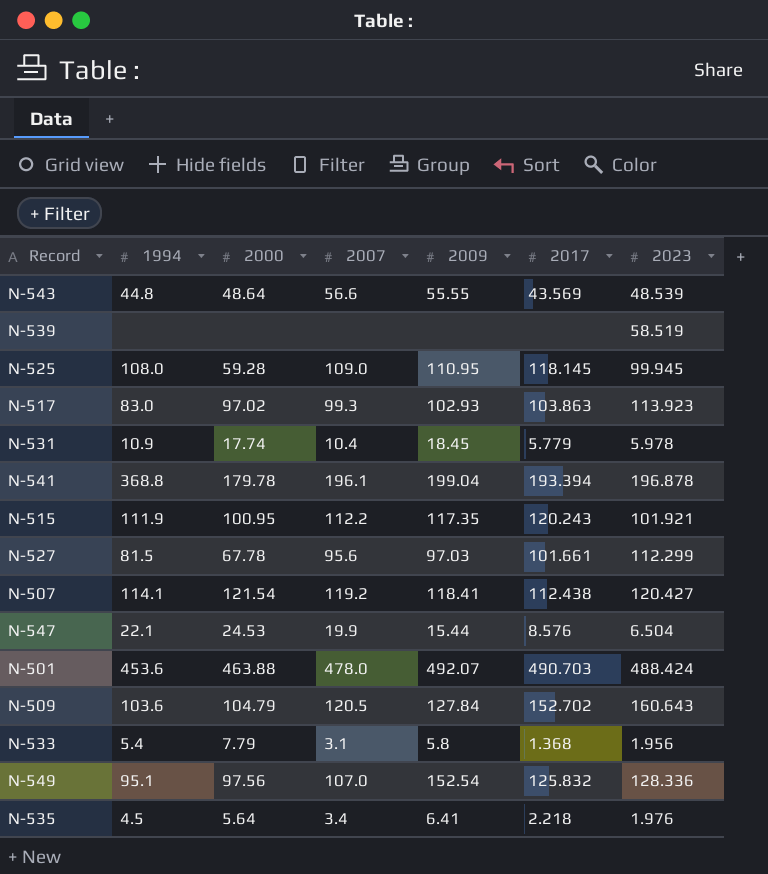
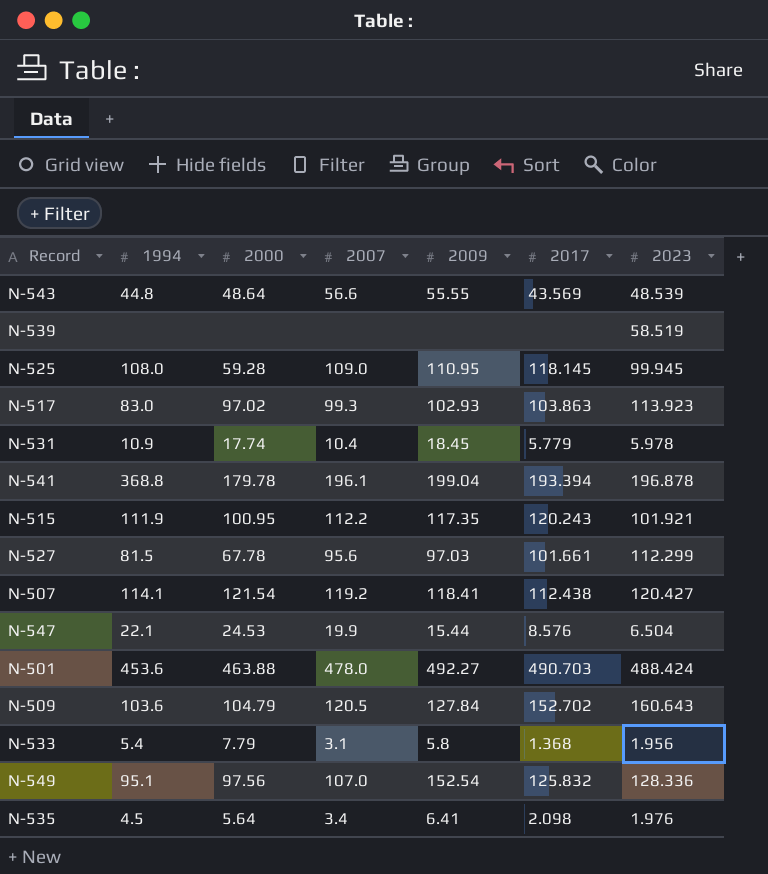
N-501 | 2009: 492.07 -> 492.27
N-535 | 2017: 2.218 -> 2.098

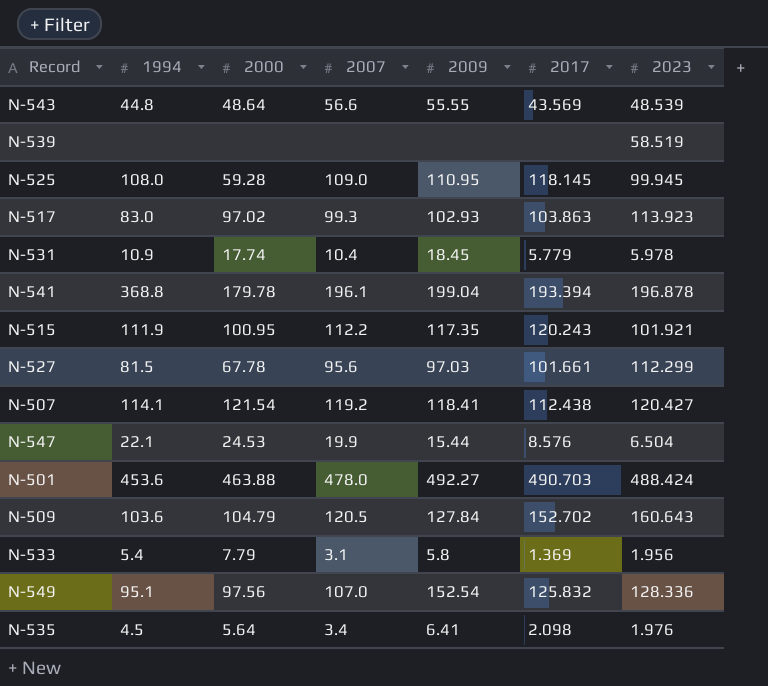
N-533 | 2017: 1.368 -> 1.369

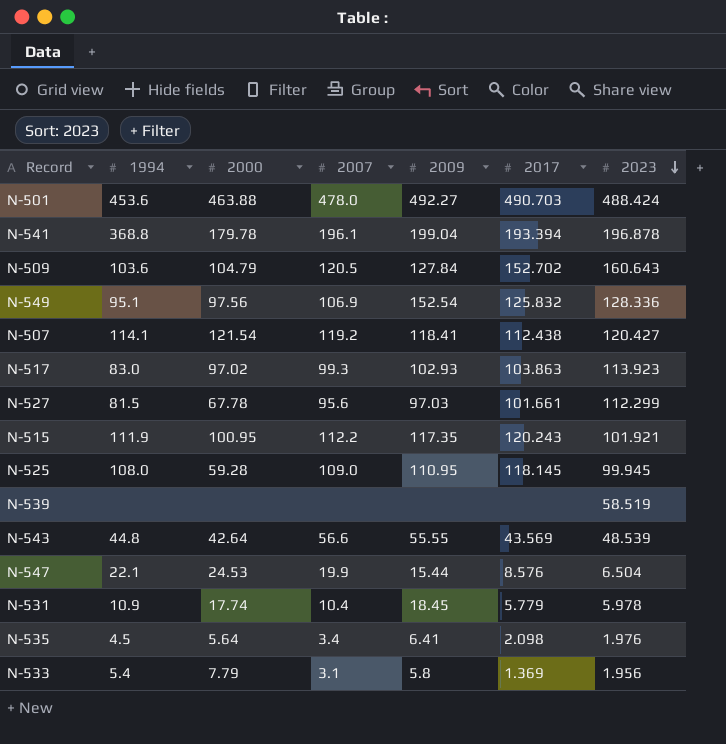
row order: none -> 2023 descending
N-549 | 2007: 107.0 -> 106.9
N-543 | 2000: 48.64 -> 42.64

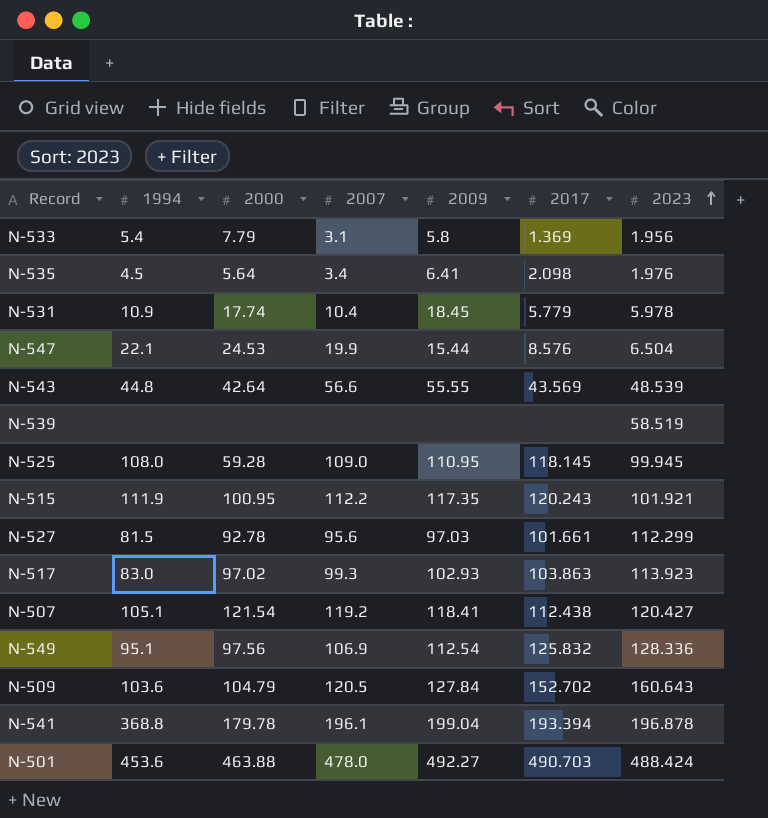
row order: 2023 descending -> 2023 ascending
N-527 | 2000: 67.78 -> 92.78
N-507 | 1994: 114.1 -> 105.1
N-549 | 2009: 152.54 -> 112.54

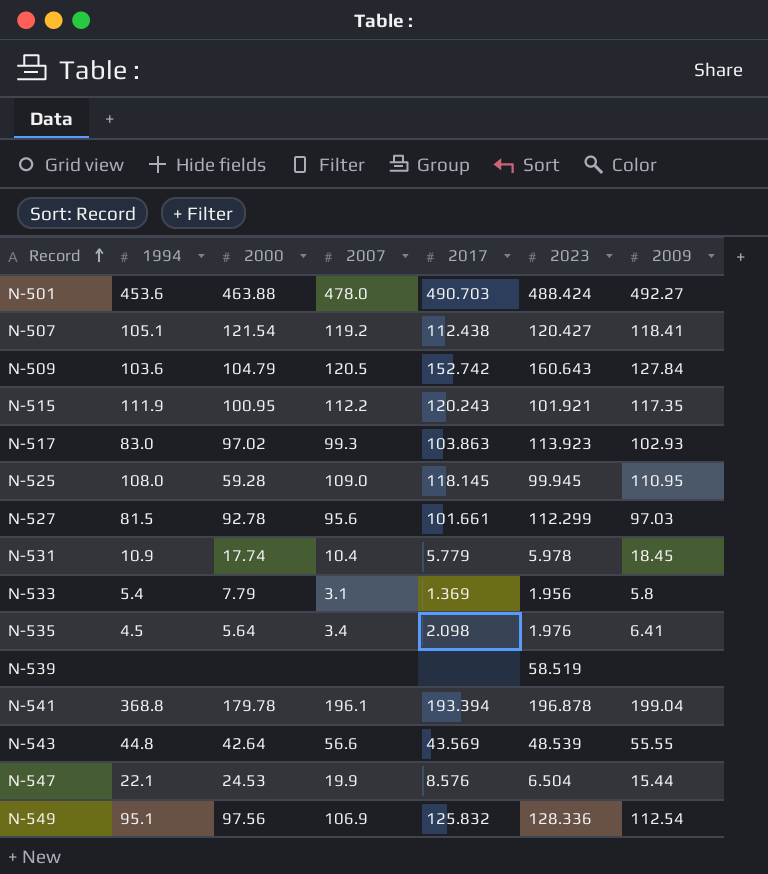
row order: 2023 ascending -> Record ascending
column 2009 | position: 5 -> 7
N-509 | 2017: 152.702 -> 152.742

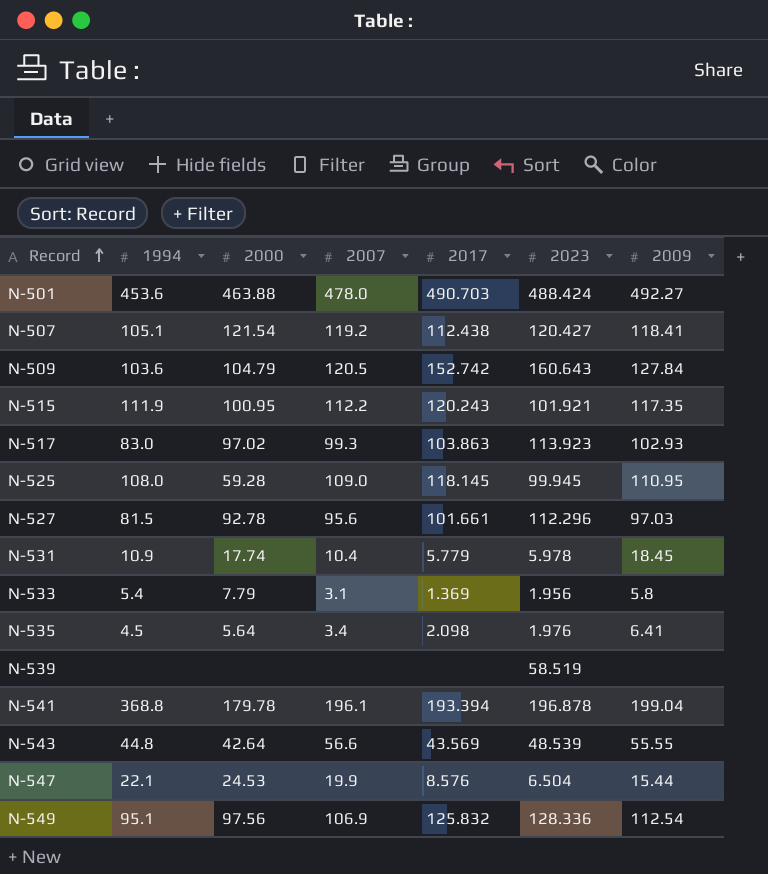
N-527 | 2023: 112.299 -> 112.296

